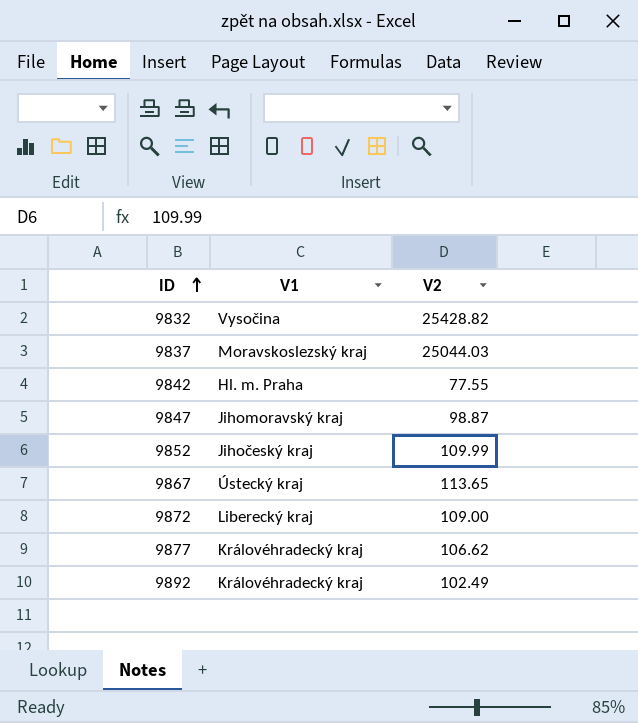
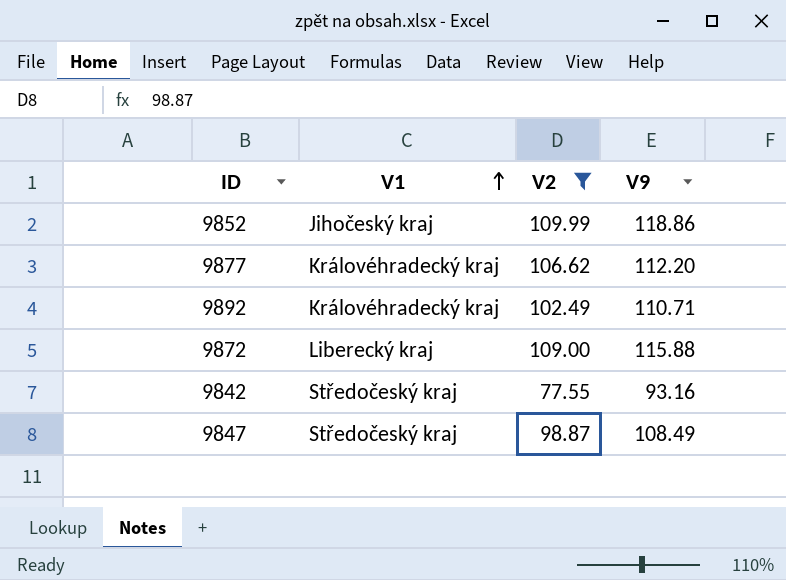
filter: none -> V2 <= 109.99
row order: ID ascending -> V1 ascending
column V9 | position: none -> 4
9842 | V1: Hl. m. Praha -> Středočeský kraj
9847 | V1: Jihomoravský kraj -> Středočeský kraj

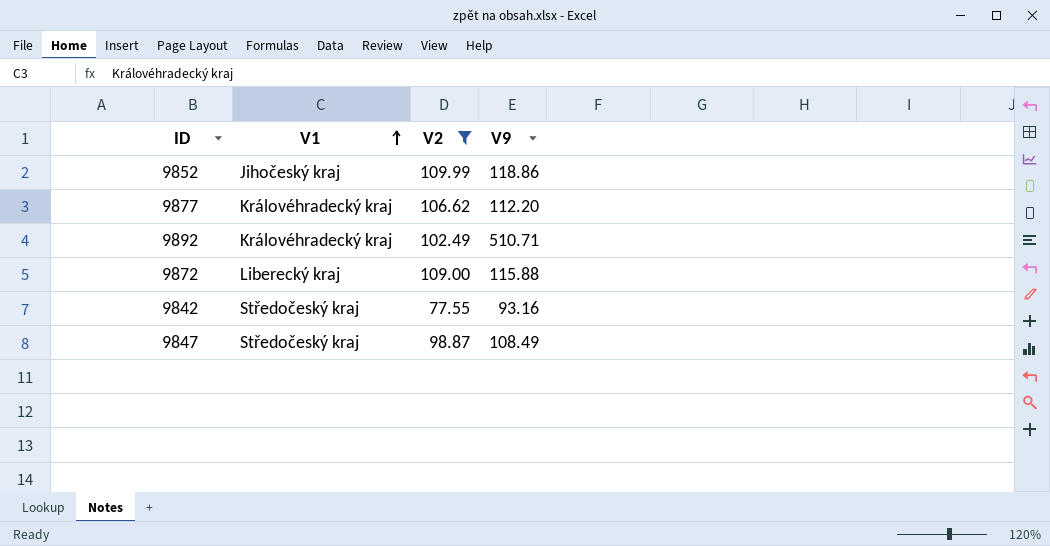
9892 | V9: 110.71 -> 510.71

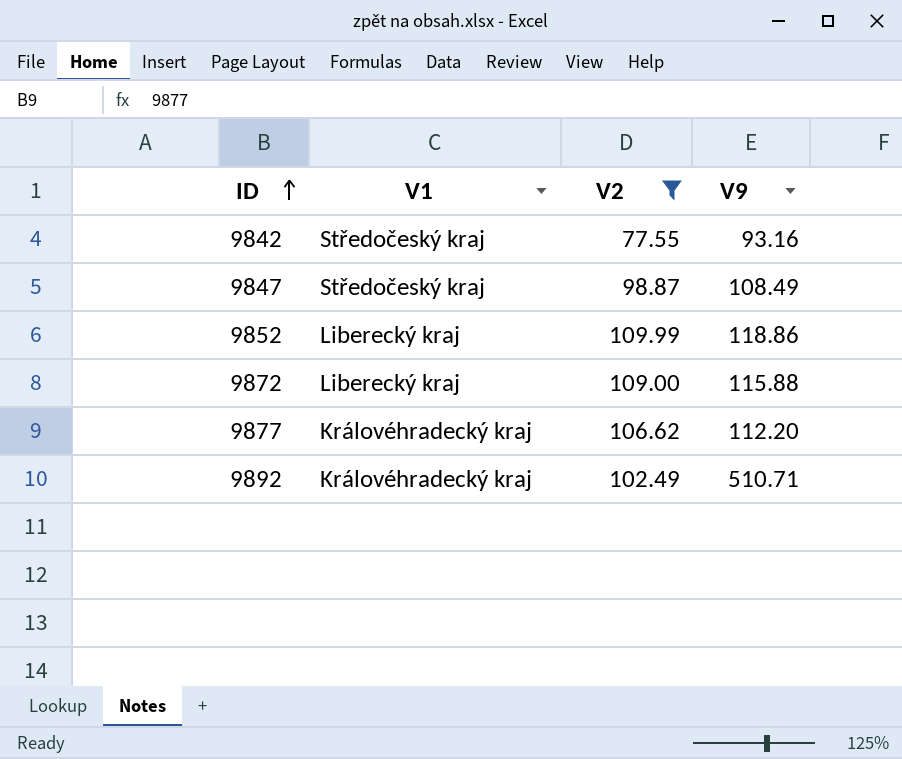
row order: V1 ascending -> ID ascending
9852 | V1: Jihočeský kraj -> Liberecký kraj

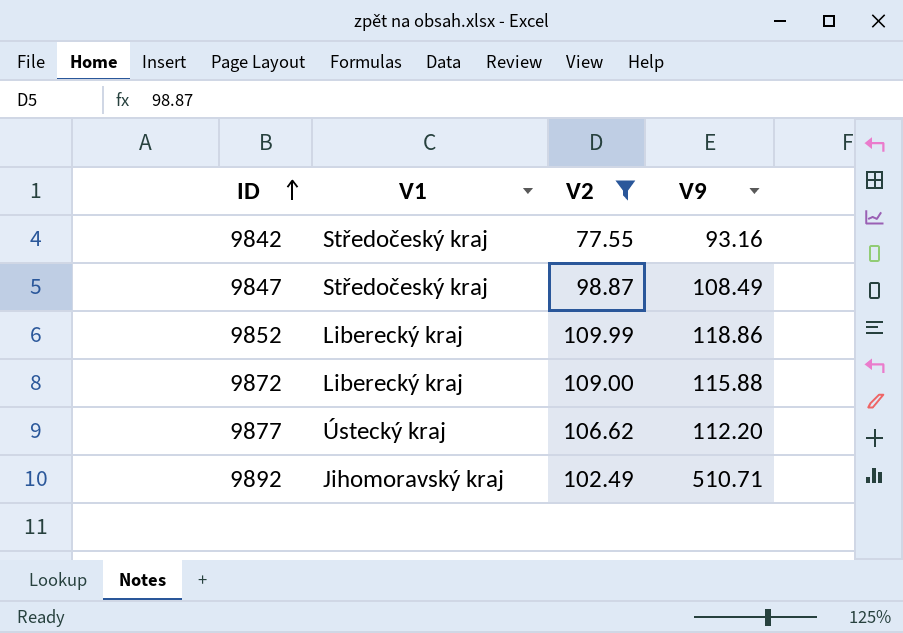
9877 | V1: Královéhradecký kraj -> Ústecký kraj
9892 | V1: Královéhradecký kraj -> Jihomoravský kraj

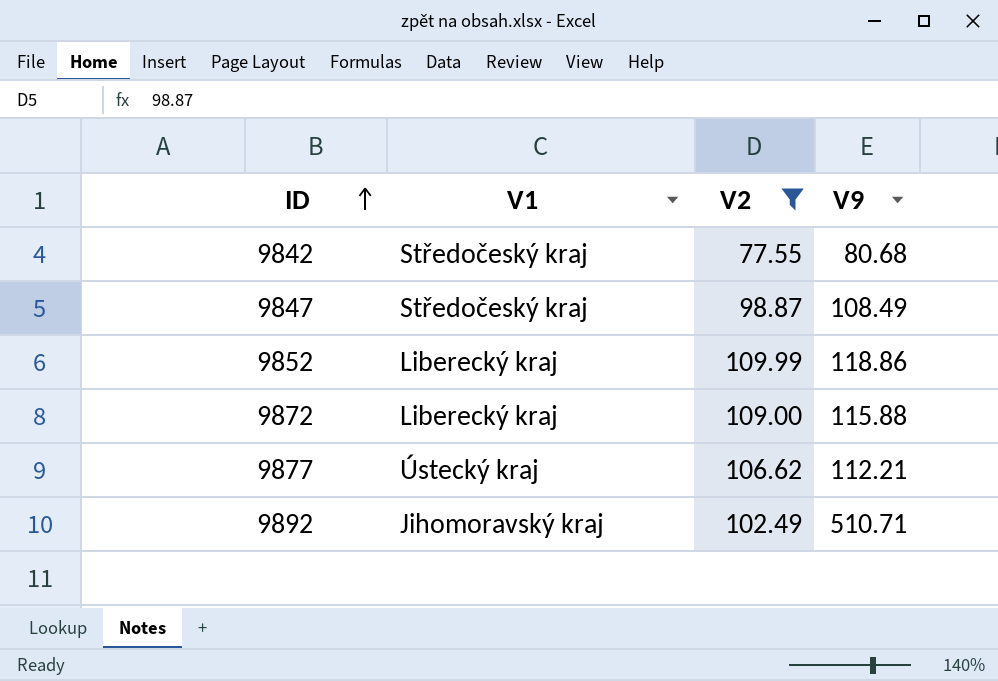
9842 | V9: 93.16 -> 80.68
9877 | V9: 112.20 -> 112.21

